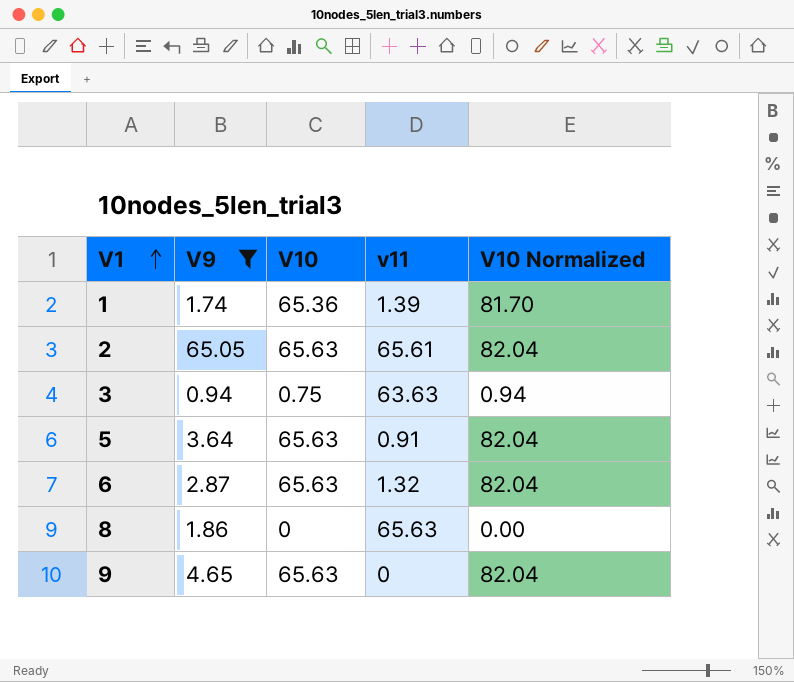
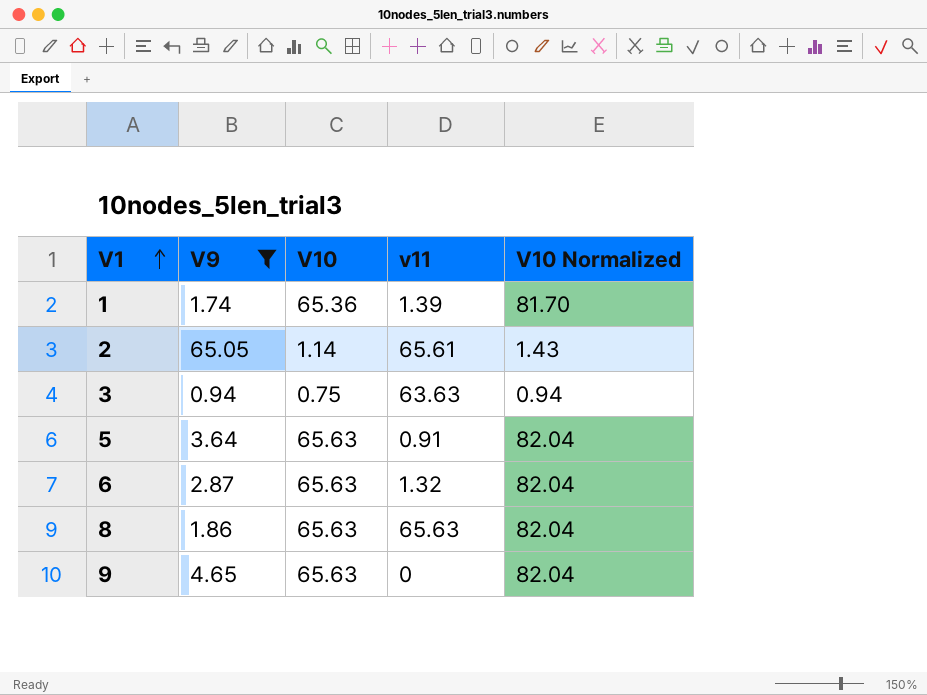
2 | V10: 65.63 -> 1.14
2 | V10 Normalized: 82.04 -> 1.43
8 | V10: 0 -> 65.63
8 | V10 Normalized: 0.00 -> 82.04

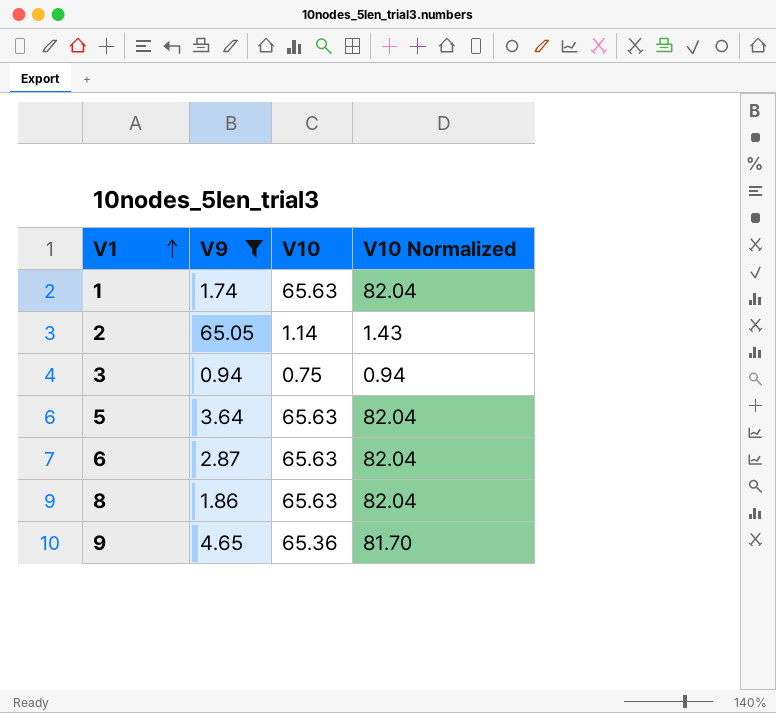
column v11 | position: 4 -> none
1 | V10: 65.36 -> 65.63
1 | V10 Normalized: 81.70 -> 82.04
9 | V10: 65.63 -> 65.36
9 | V10 Normalized: 82.04 -> 81.70

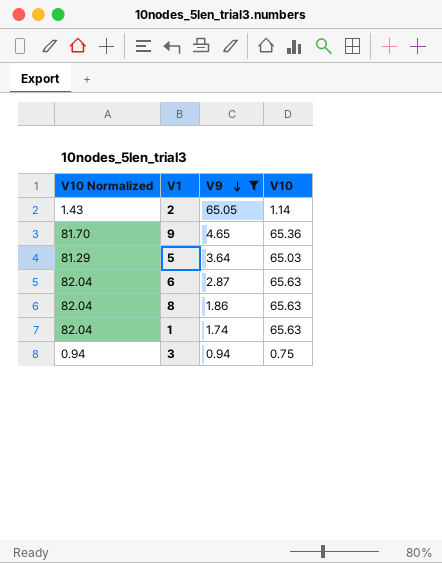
row order: V1 ascending -> V9 descending
column V10 Normalized | position: 4 -> 1
5 | V10 Normalized: 82.04 -> 81.29
5 | V10: 65.63 -> 65.03

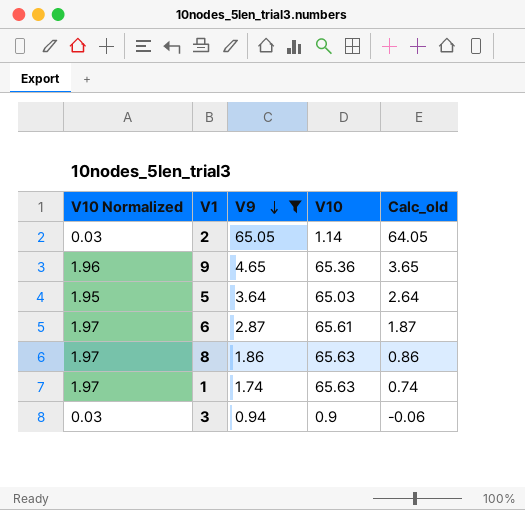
column V10 Normalized | formula: [V10] * 1.25 -> [V10] * 0.03
column Calc_old | formula: none -> [V9] - 1
6 | V10: 65.63 -> 65.61
3 | V10: 0.75 -> 0.9

